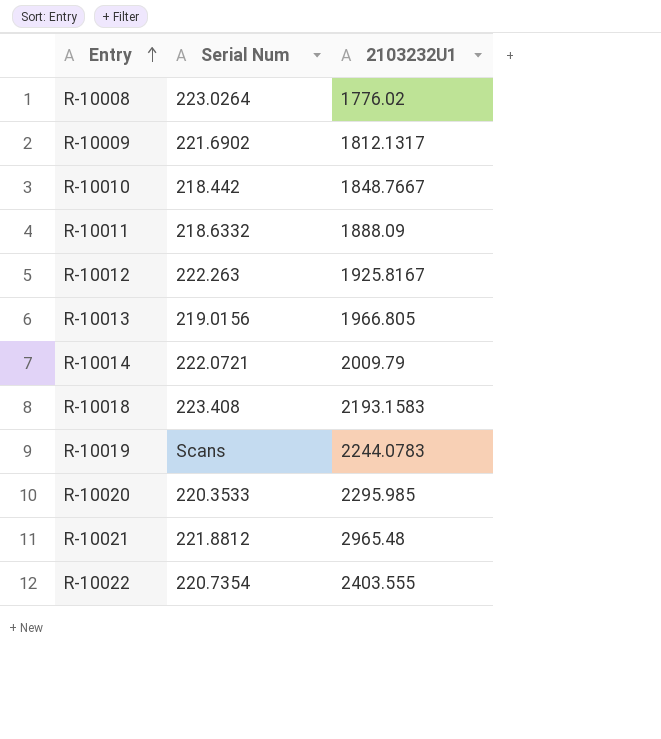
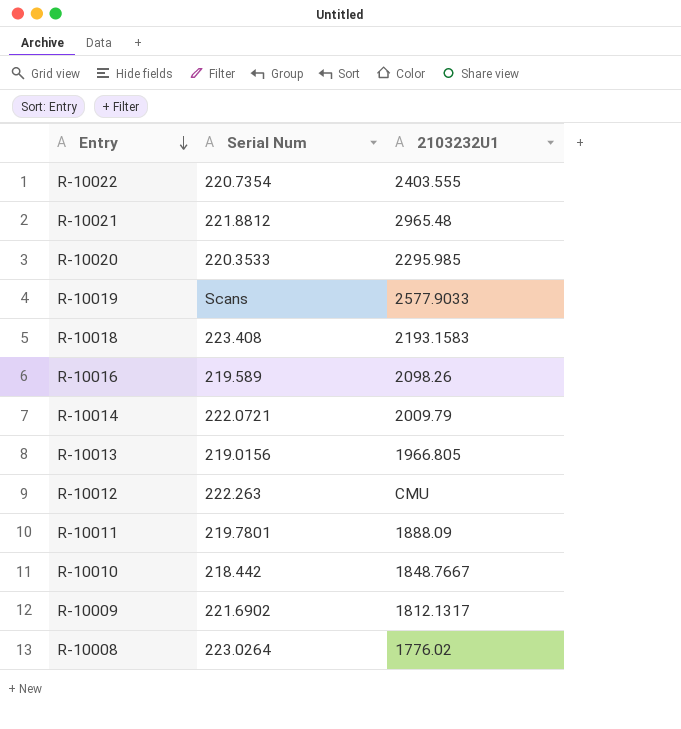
row order: Entry ascending -> Entry descending
R-10019 | 2103232U1: 2244.0783 -> 2577.9033
row R-10016: none -> 219.589 | 2098.26
R-10012 | 2103232U1: 1925.8167 -> CMU
R-10011 | Serial Num: 218.6332 -> 219.7801

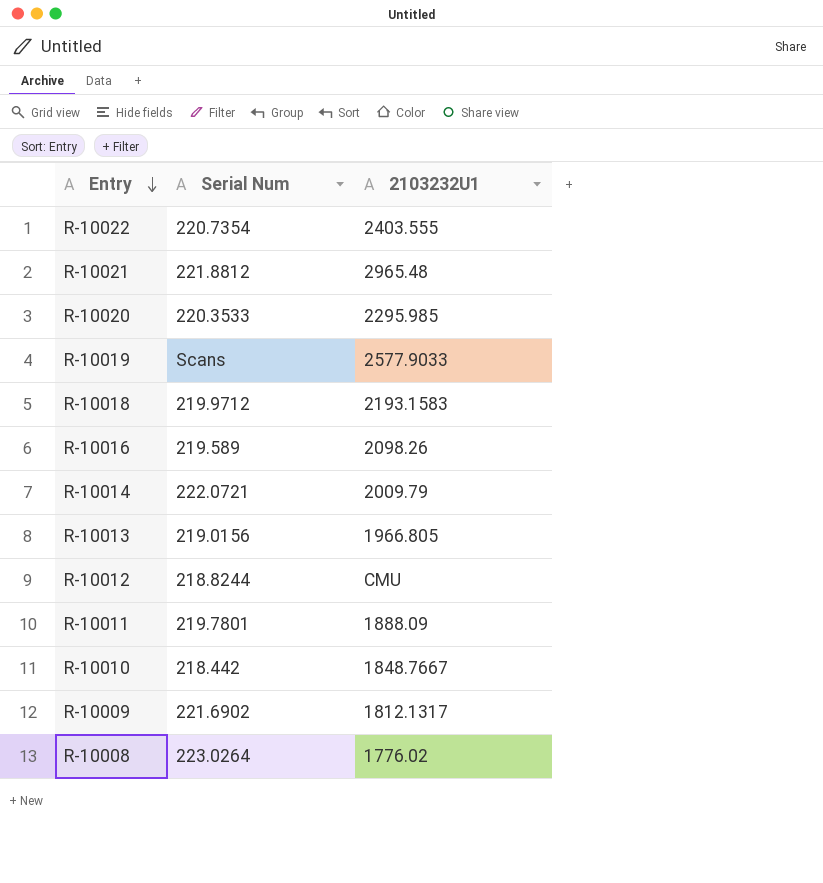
R-10018 | Serial Num: 223.408 -> 219.9712
R-10012 | Serial Num: 222.263 -> 218.8244

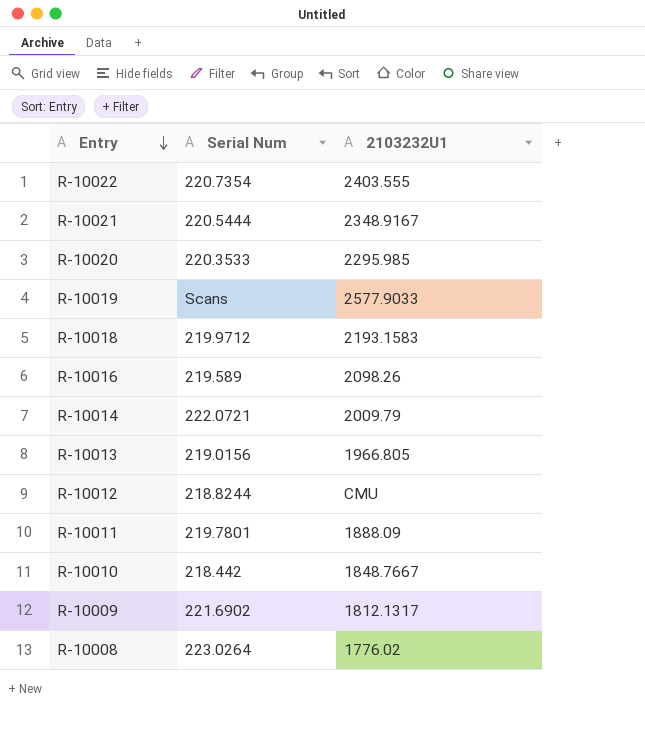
R-10021 | Serial Num: 221.8812 -> 220.5444
R-10021 | 2103232U1: 2965.48 -> 2348.9167

